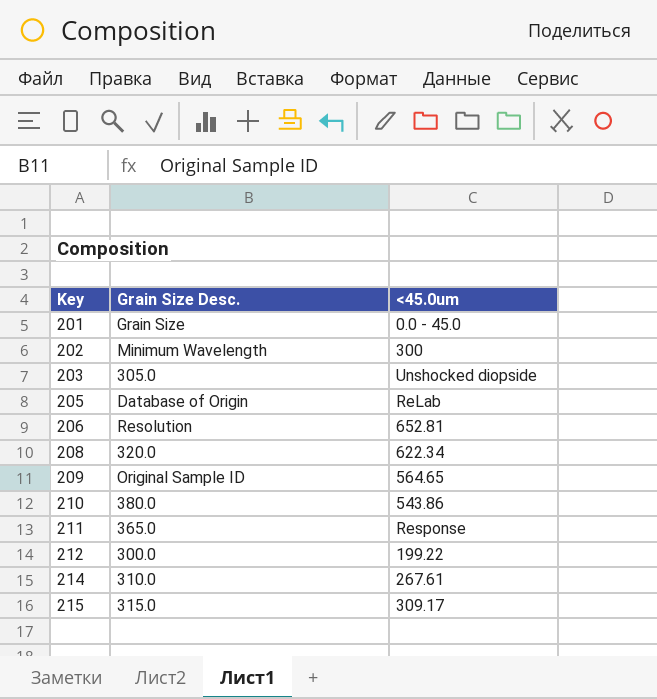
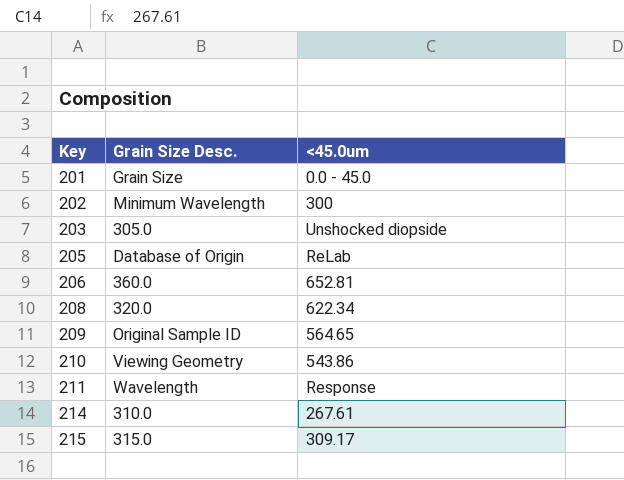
row 212: 300.0 | 199.22 -> none
206 | Grain Size Desc.: Resolution -> 360.0
210 | Grain Size Desc.: 380.0 -> Viewing Geometry
211 | Grain Size Desc.: 365.0 -> Wavelength

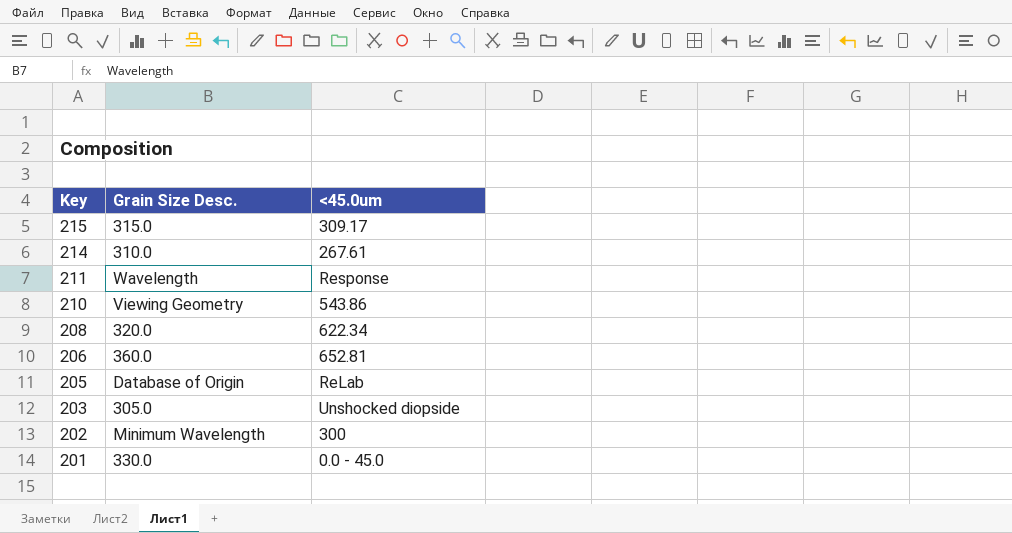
row order: Key ascending -> Key descending
row 209: Original Sample ID | 564.65 -> none
201 | Grain Size Desc.: Grain Size -> 330.0

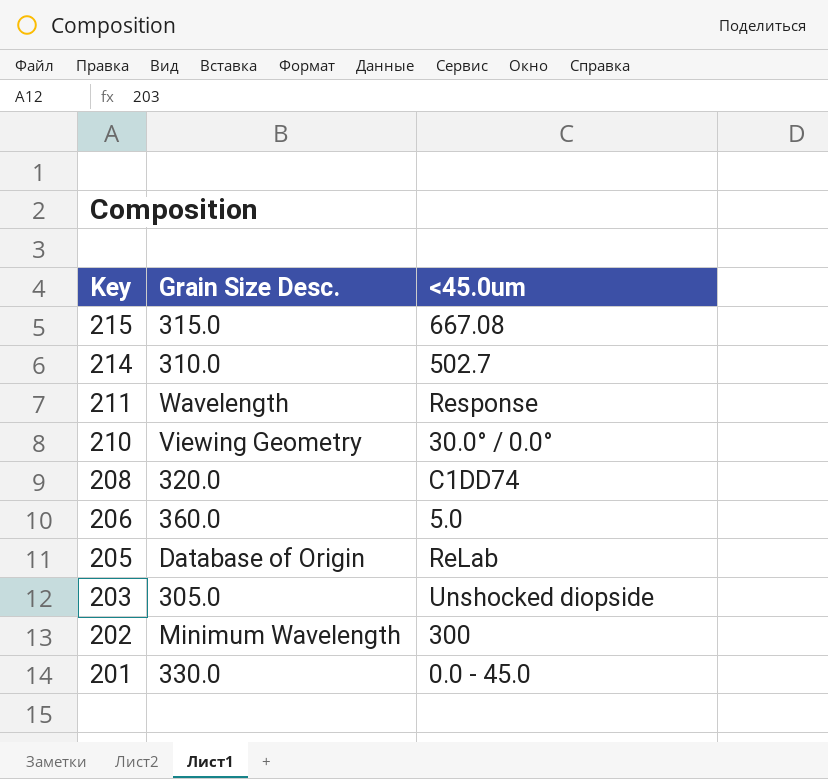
215 | <45.0um: 309.17 -> 667.08
214 | <45.0um: 267.61 -> 502.7
210 | <45.0um: 543.86 -> 30.0° / 0.0°
208 | <45.0um: 622.34 -> C1DD74
206 | <45.0um: 652.81 -> 5.0

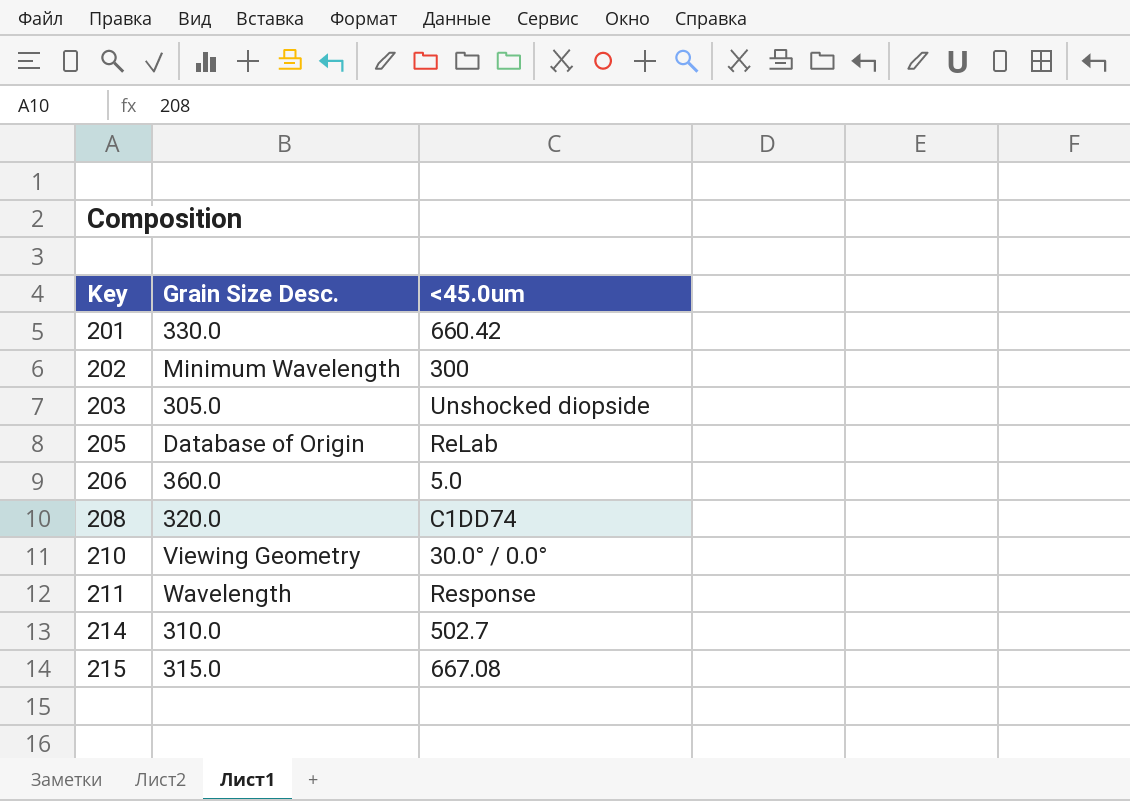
row order: Key descending -> Key ascending
201 | <45.0um: 0.0 - 45.0 -> 660.42

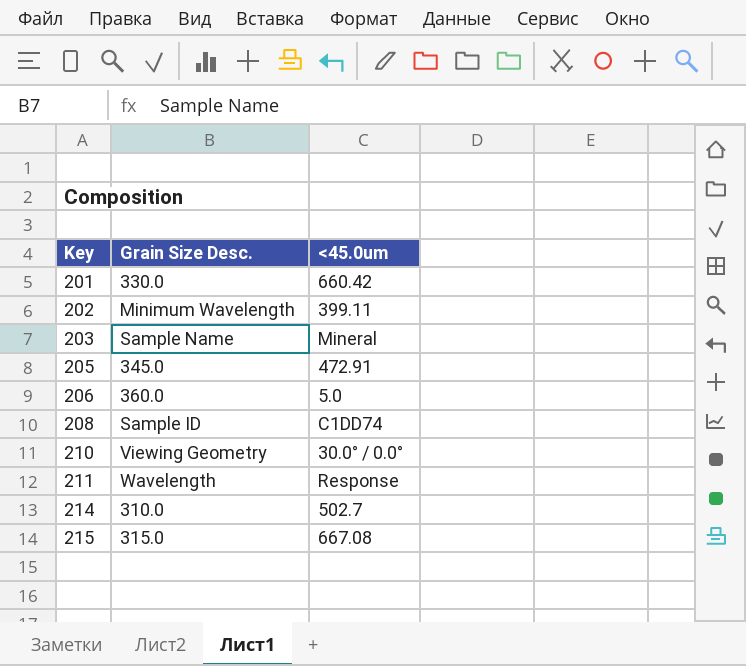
202 | <45.0um: 300 -> 399.11
203 | Grain Size Desc.: 305.0 -> Sample Name
203 | <45.0um: Unshocked diopside -> Mineral
205 | Grain Size Desc.: Database of Origin -> 345.0
205 | <45.0um: ReLab -> 472.91
208 | Grain Size Desc.: 320.0 -> Sample ID

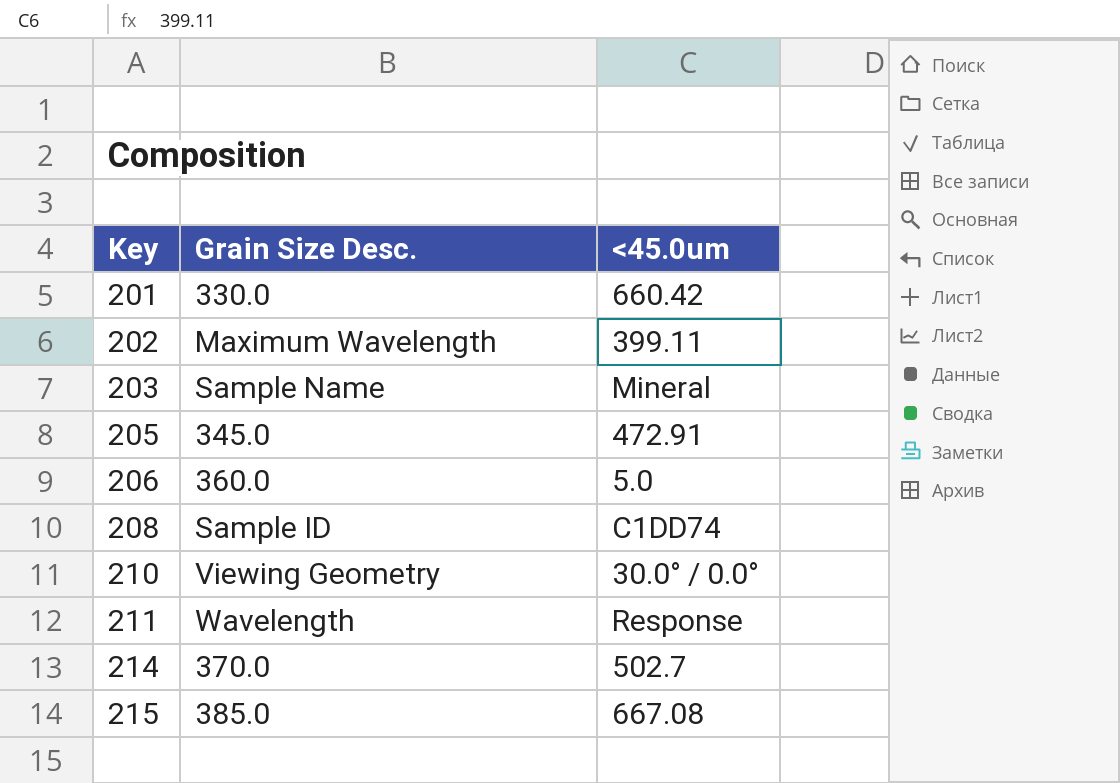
202 | Grain Size Desc.: Minimum Wavelength -> Maximum Wavelength
214 | Grain Size Desc.: 310.0 -> 370.0
215 | Grain Size Desc.: 315.0 -> 385.0

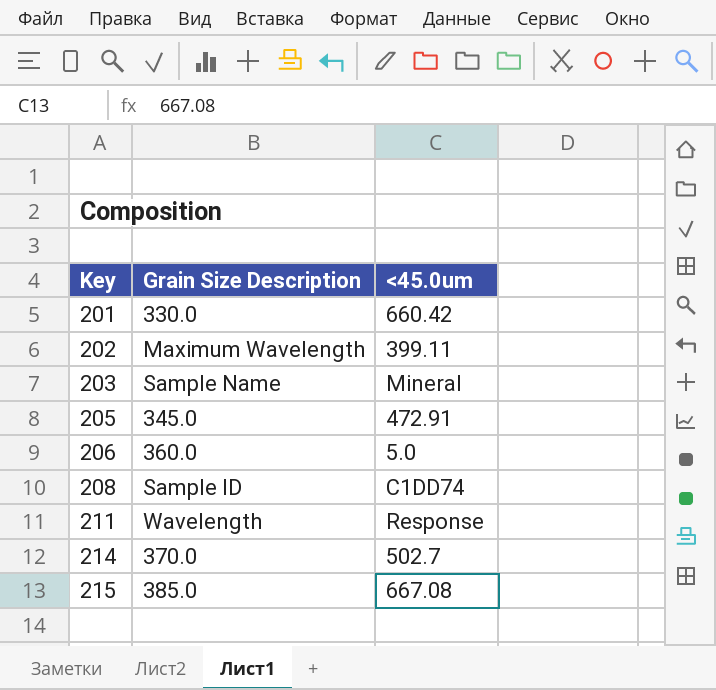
column name: Grain Size Desc. -> Grain Size Description
row 210: Viewing Geometry | 30.0° / 0.0° -> none

